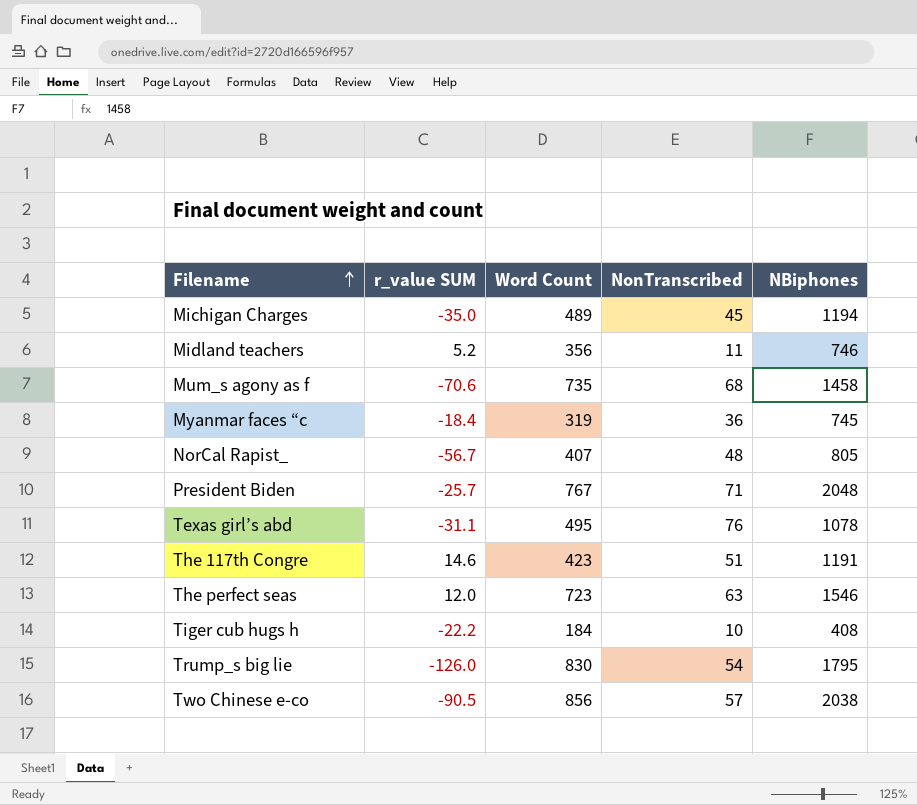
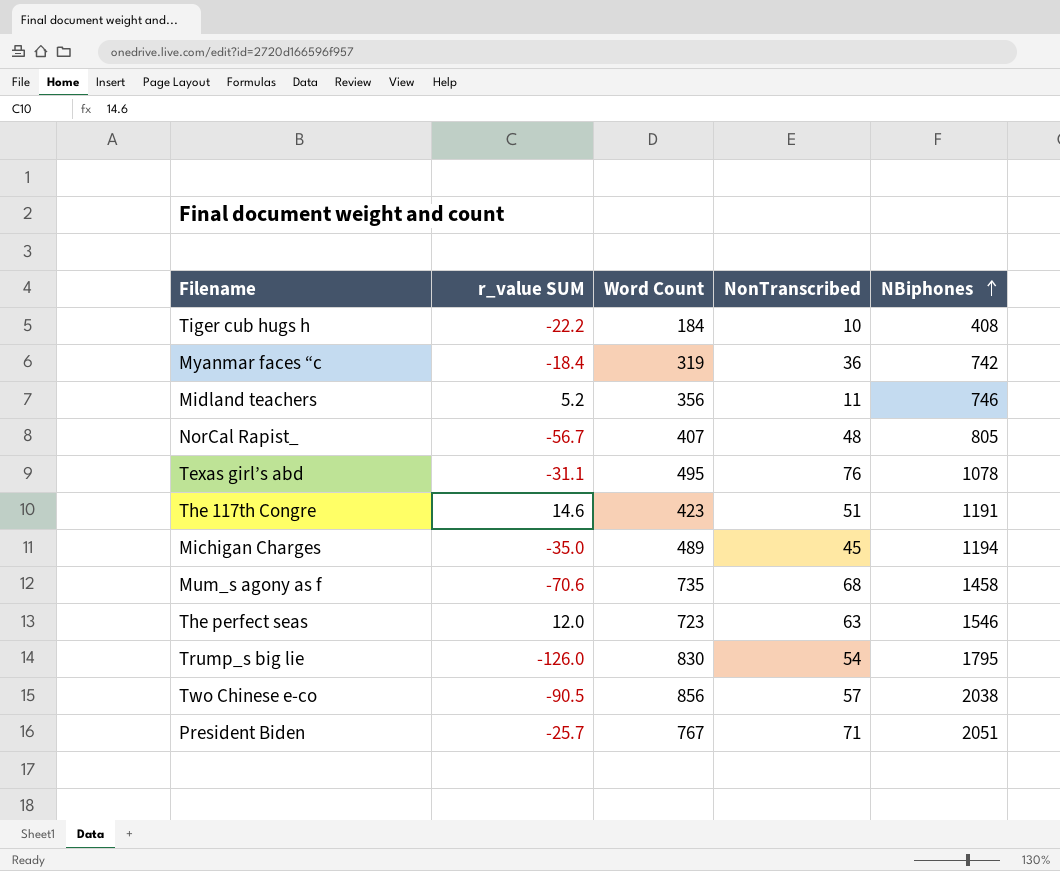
row order: Filename ascending -> NBiphones ascending
Myanmar faces “c | NBiphones: 745 -> 742
President Biden | NBiphones: 2048 -> 2051

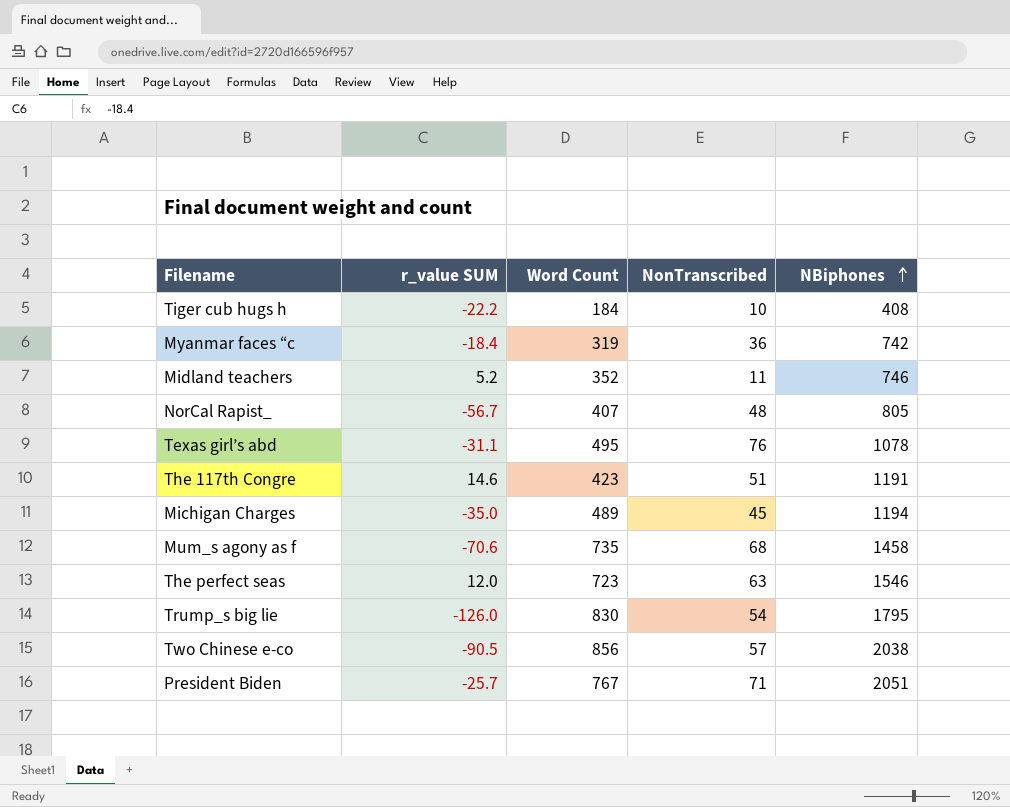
Midland teachers | Word Count: 356 -> 352

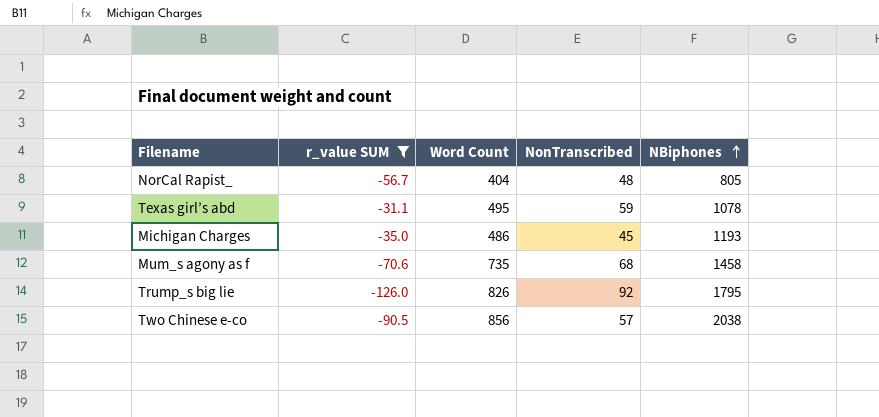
filter: none -> r_value SUM <= -31.1
NorCal Rapist_ | Word Count: 407 -> 404
Texas girl’s abd | NonTranscribed: 76 -> 59
Michigan Charges | Word Count: 489 -> 486
Michigan Charges | NBiphones: 1194 -> 1193
Trump_s big lie | Word Count: 830 -> 826
Trump_s big lie | NonTranscribed: 54 -> 92

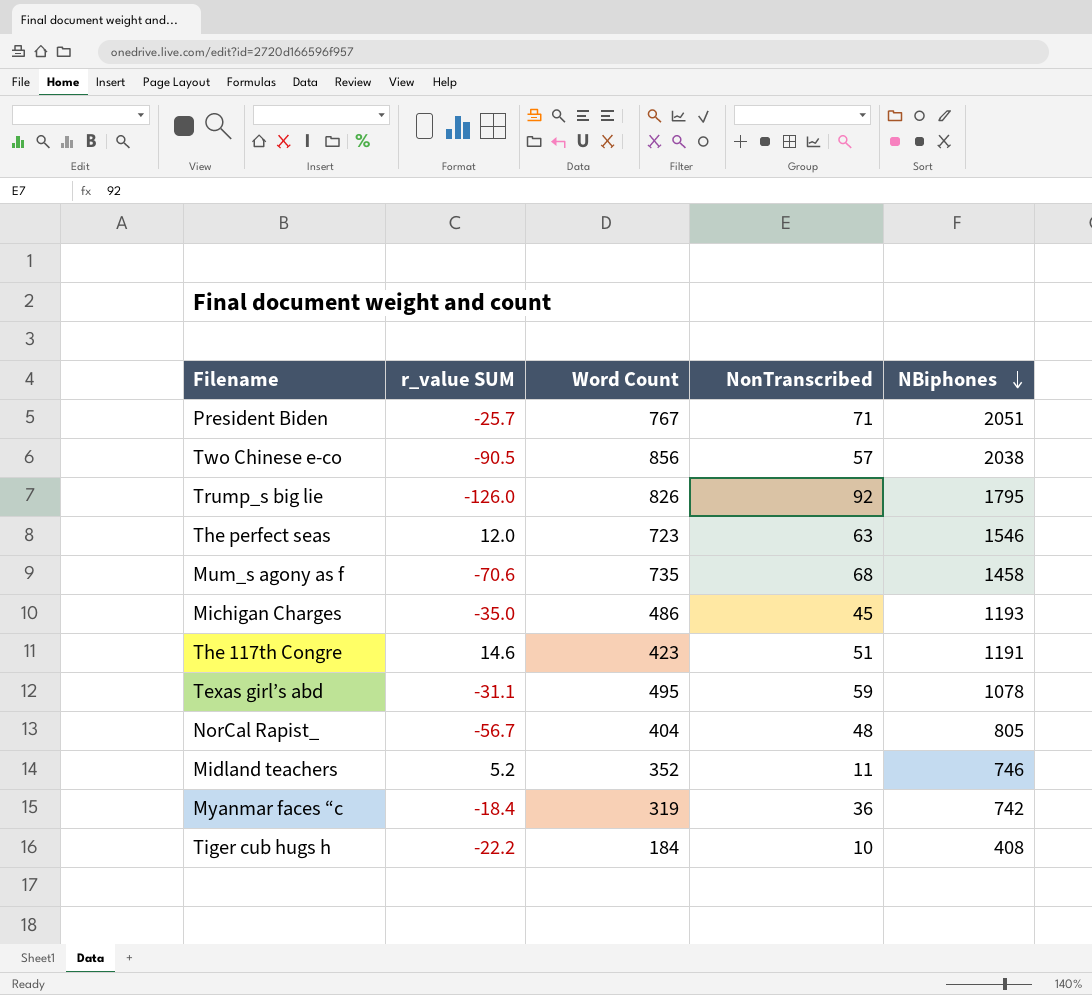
filter: r_value SUM <= -31.1 -> none
row order: NBiphones ascending -> NBiphones descending

